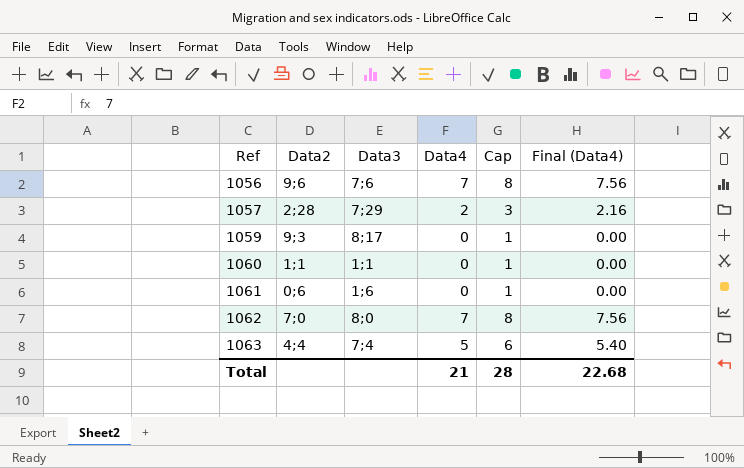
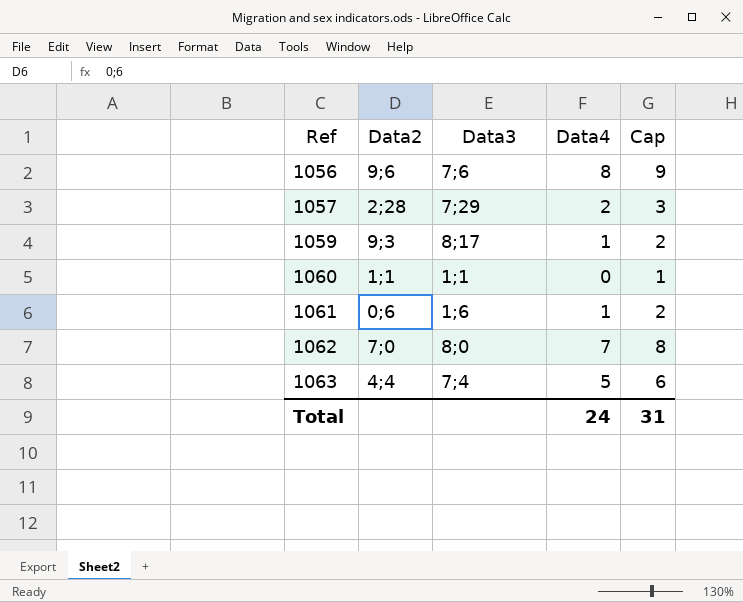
column Final (Data4) | formula: [Data4] * 1.08 -> none
1056 | Data4: 7 -> 8
1056 | Cap: 8 -> 9
1059 | Data4: 0 -> 1
1059 | Cap: 1 -> 2
1061 | Data4: 0 -> 1
1061 | Cap: 1 -> 2
Total | Data4: 21 -> 24
Total | Cap: 28 -> 31

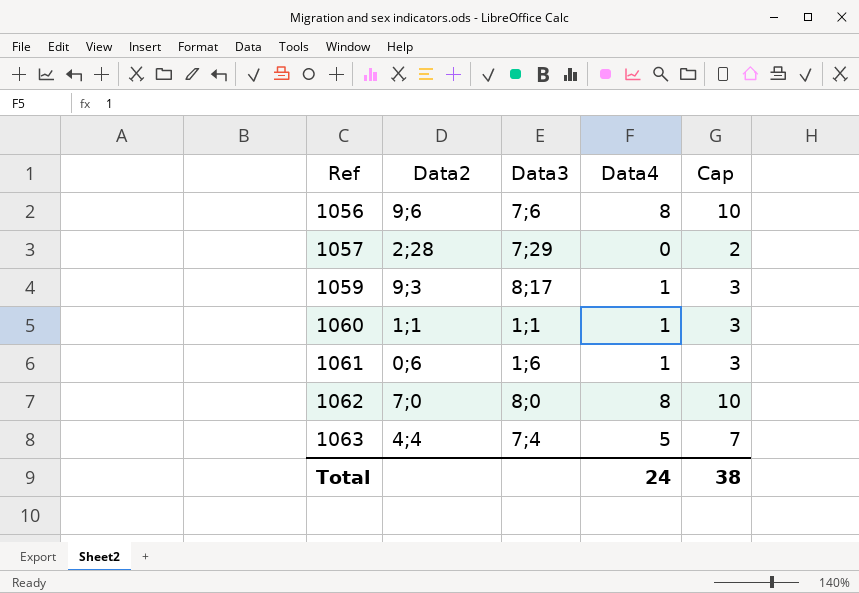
column Cap | formula: [Data4] + 1 -> [Data4] + 2
1057 | Data4: 2 -> 0
1060 | Data4: 0 -> 1
1062 | Data4: 7 -> 8
Total | Cap: 31 -> 38

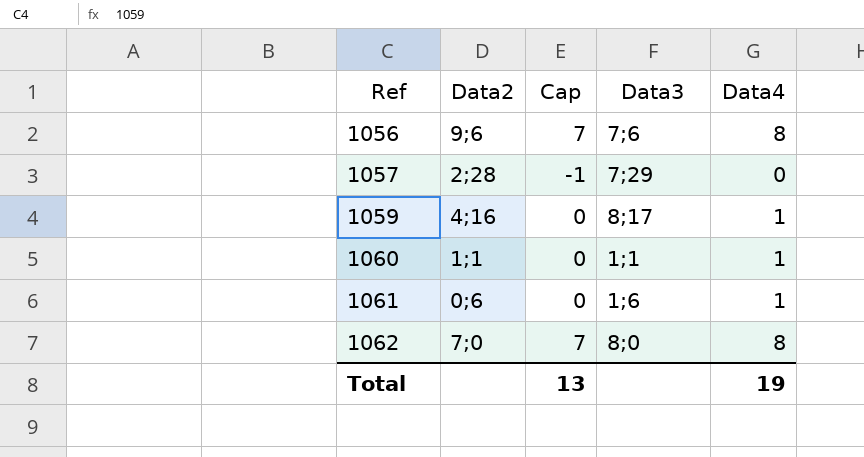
column Cap | formula: [Data4] + 2 -> [Data4] - 1
column Cap | position: 5 -> 3
row 1063: 4;4 | 7;4 | 5 | 7 -> none
1059 | Data2: 9;3 -> 4;16
Total | Cap: 38 -> 13
Total | Data4: 24 -> 19

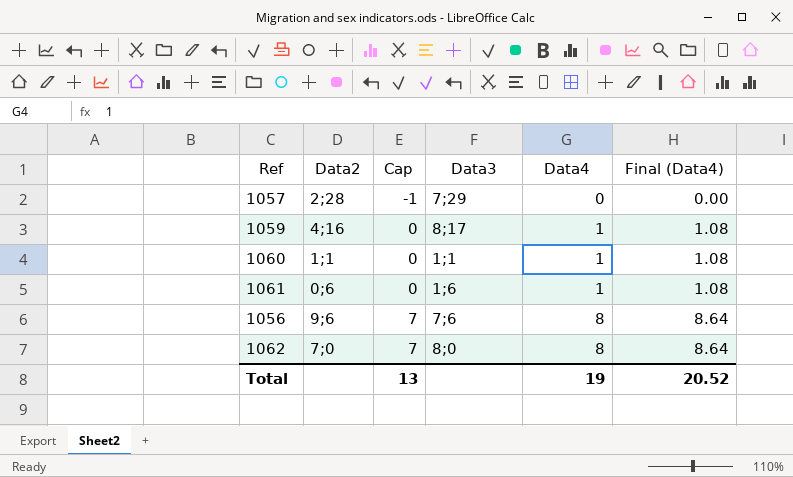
row order: Ref ascending -> Cap ascending
column Final (Data4) | formula: none -> [Data4] * 1.08

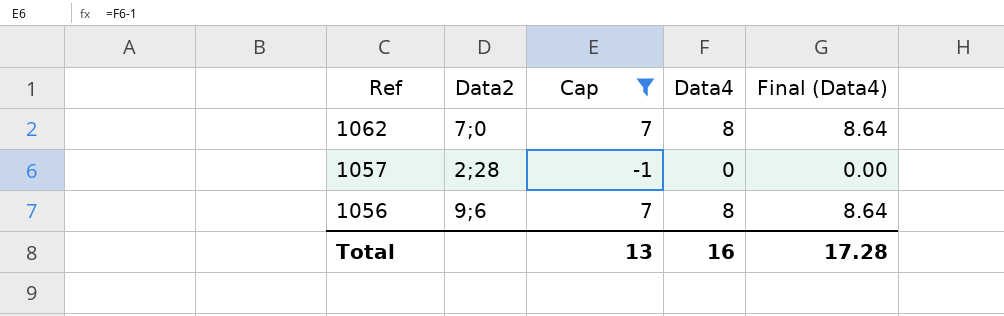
filter: none -> Cap != 0
row order: Cap ascending -> Ref descending
column Data3 | position: 4 -> none
Total | Data4: 19 -> 16
Total | Final (Data4): 20.52 -> 17.28

